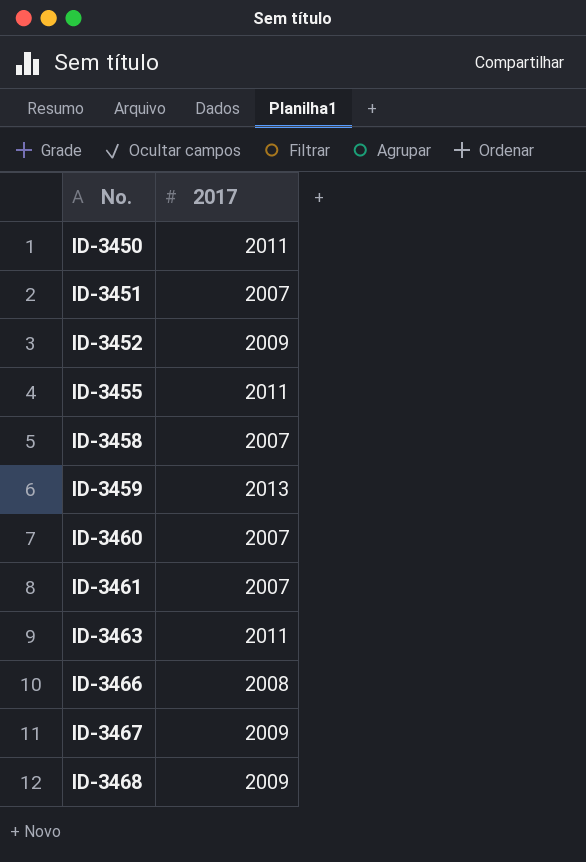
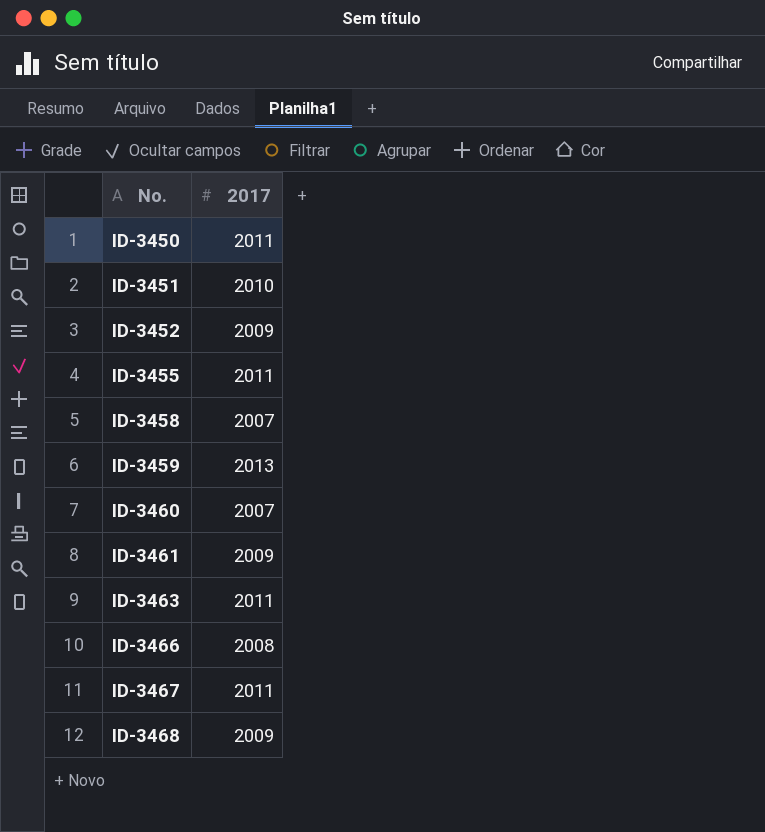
ID-3451 | 2017: 2007 -> 2010
ID-3461 | 2017: 2007 -> 2009
ID-3467 | 2017: 2009 -> 2011

